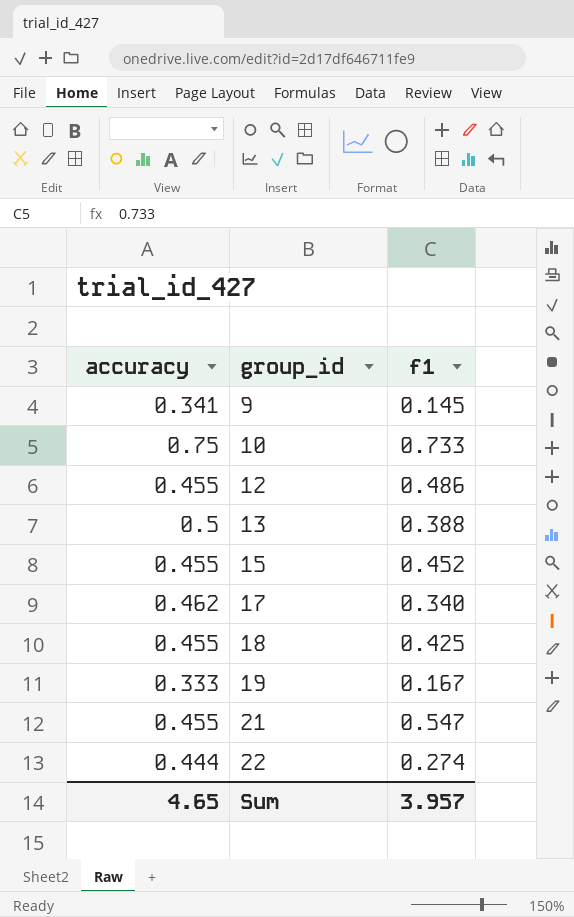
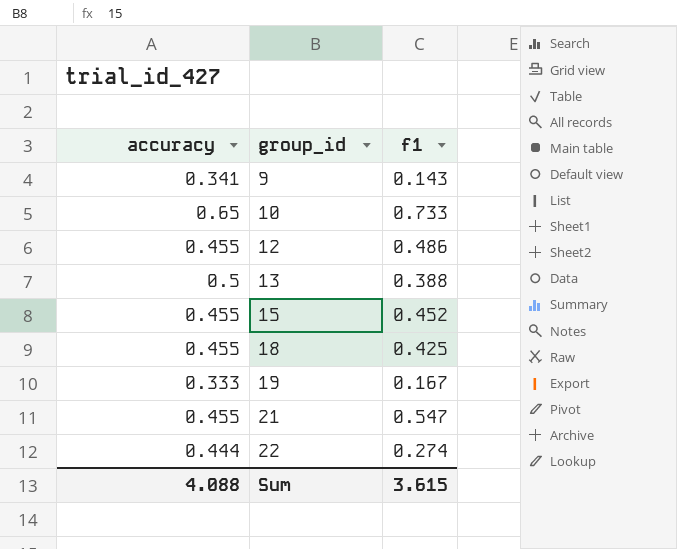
row 17: 0.462 | 0.340 -> none
9 | f1: 0.145 -> 0.143
10 | accuracy: 0.75 -> 0.65
Sum | accuracy: 4.65 -> 4.088
Sum | f1: 3.957 -> 3.615

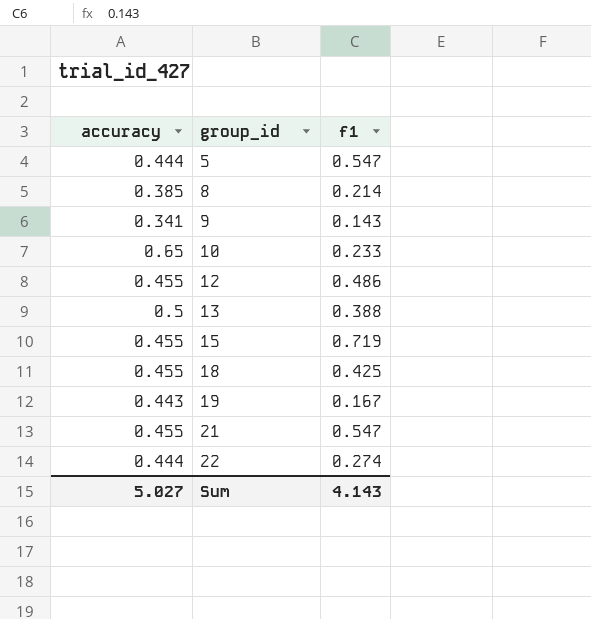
row 5: none -> 0.444 | 0.547
row 8: none -> 0.385 | 0.214
10 | f1: 0.733 -> 0.233
15 | f1: 0.452 -> 0.719
19 | accuracy: 0.333 -> 0.443
Sum | accuracy: 4.088 -> 5.027
Sum | f1: 3.615 -> 4.143

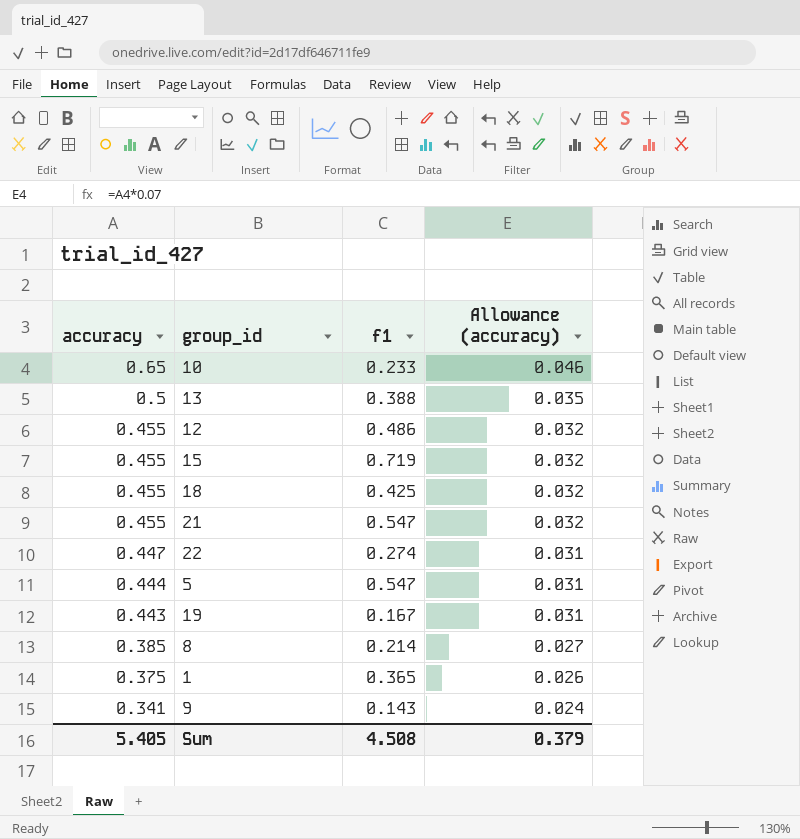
row order: group_id ascending -> accuracy descending
column Allowance (accuracy) | formula: none -> [accuracy] * 0.07
22 | accuracy: 0.444 -> 0.447
row 1: none -> 0.375 | 0.365 | 0.026
Sum | accuracy: 5.027 -> 5.405
Sum | f1: 4.143 -> 4.508

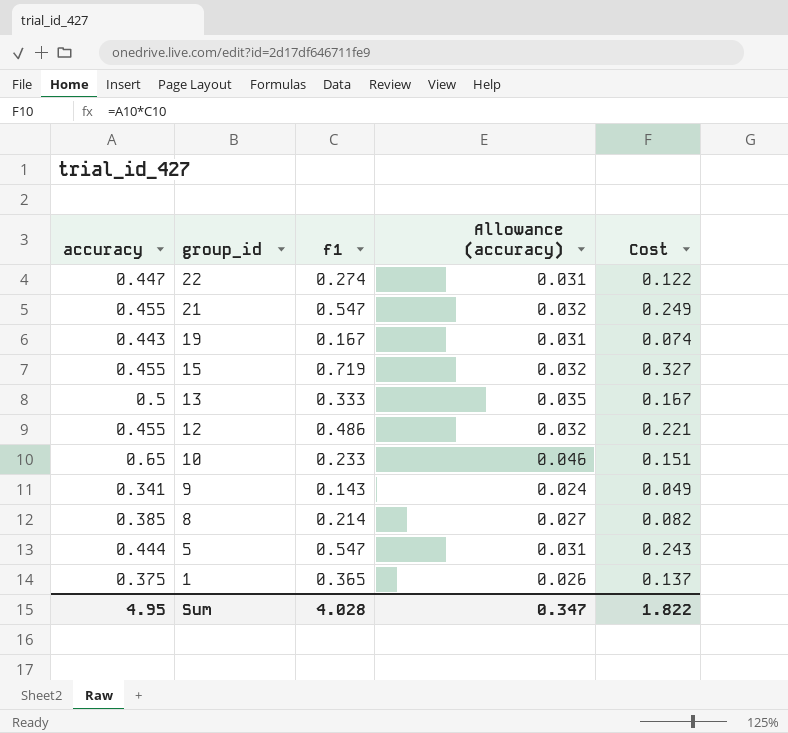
row order: accuracy descending -> group_id descending
column Cost | formula: none -> [accuracy] * [f1]
row 18: 0.455 | 0.425 | 0.032 -> none
13 | f1: 0.388 -> 0.333
Sum | accuracy: 5.405 -> 4.95
Sum | f1: 4.508 -> 4.028
Sum | Allowance (accuracy): 0.379 -> 0.347

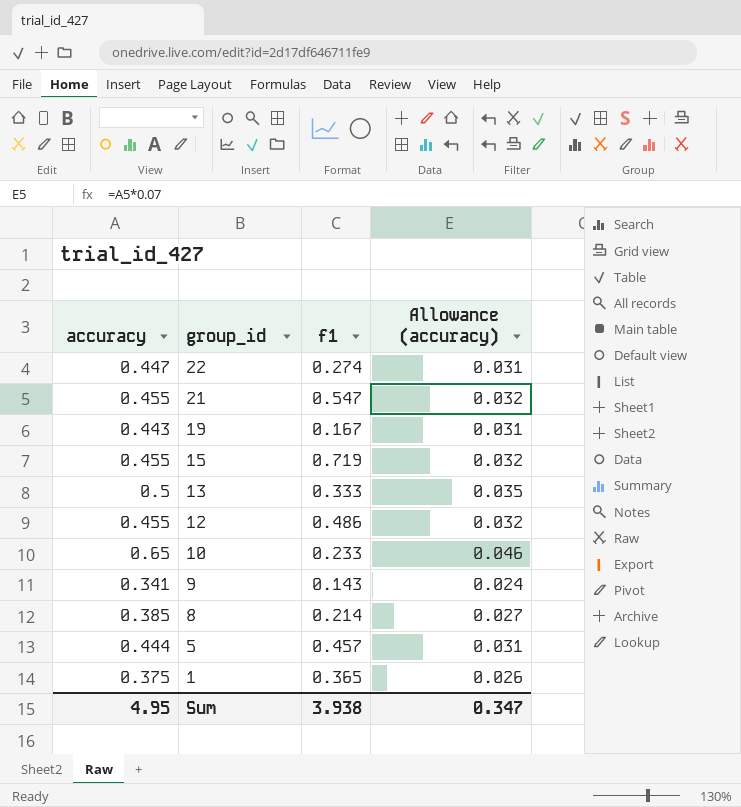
column Cost | formula: [accuracy] * [f1] -> none
5 | f1: 0.547 -> 0.457
Sum | f1: 4.028 -> 3.938

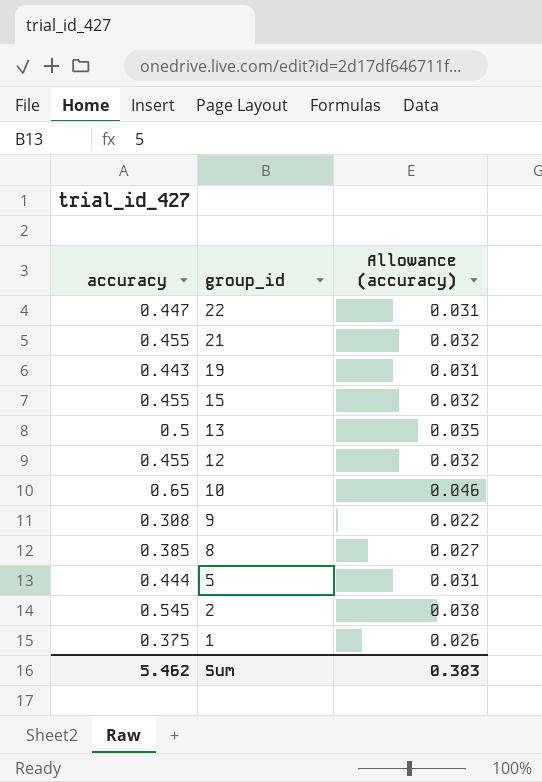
column f1 | position: 3 -> none
9 | accuracy: 0.341 -> 0.308
9 | Allowance (accuracy): 0.024 -> 0.022
row 2: none -> 0.545 | 0.038
Sum | accuracy: 4.95 -> 5.462
Sum | Allowance (accuracy): 0.347 -> 0.383

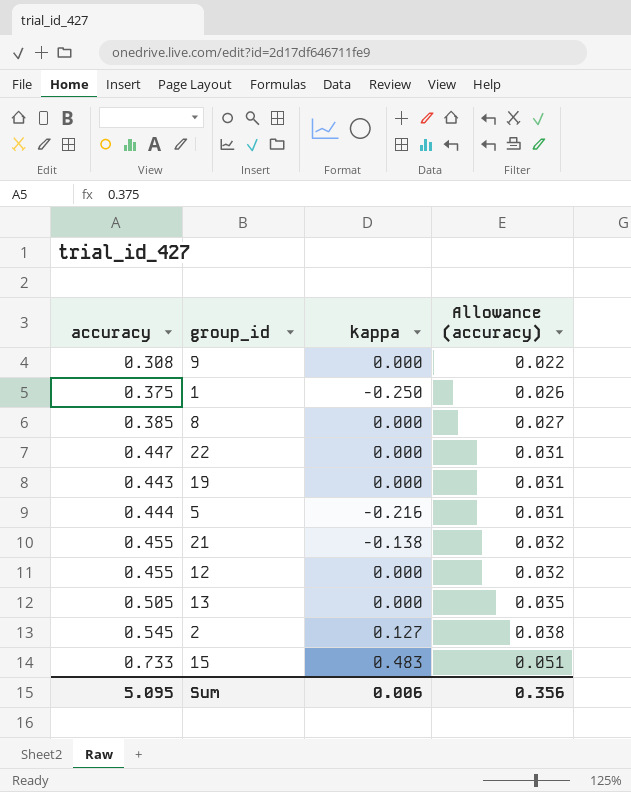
row order: group_id descending -> Allowance (accuracy) ascending
column kappa | position: none -> 3
row 10: 0.65 | 0.046 -> none
13 | accuracy: 0.5 -> 0.505
15 | accuracy: 0.455 -> 0.733
15 | Allowance (accuracy): 0.032 -> 0.051
Sum | accuracy: 5.462 -> 5.095
Sum | Allowance (accuracy): 0.383 -> 0.356

